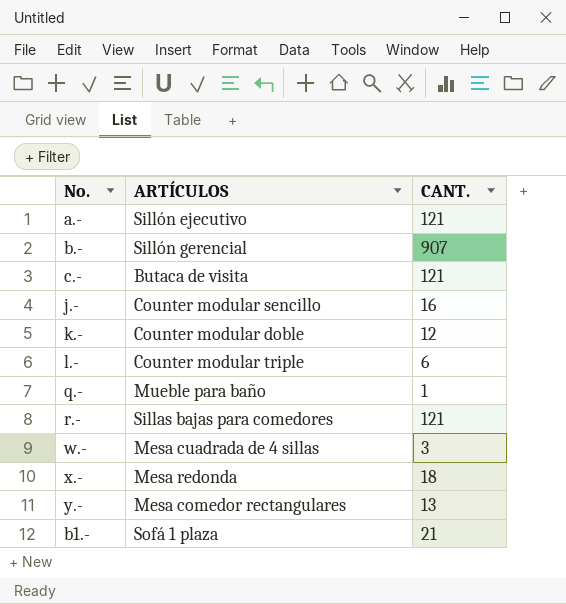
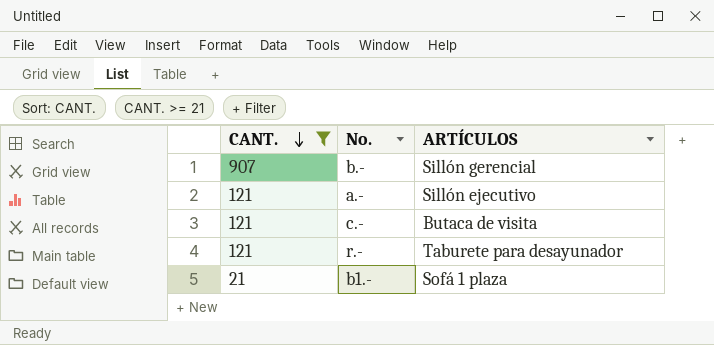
filter: none -> CANT. >= 21
row order: none -> CANT. descending
column CANT. | position: 3 -> 1
r.- | ARTÍCULOS: Sillas bajas para comedores -> Taburete para desayunador

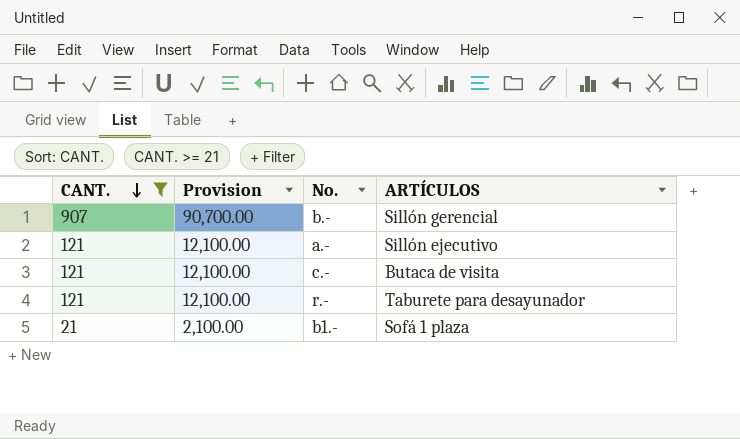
column Provision | formula: none -> [CANT.] * 100

